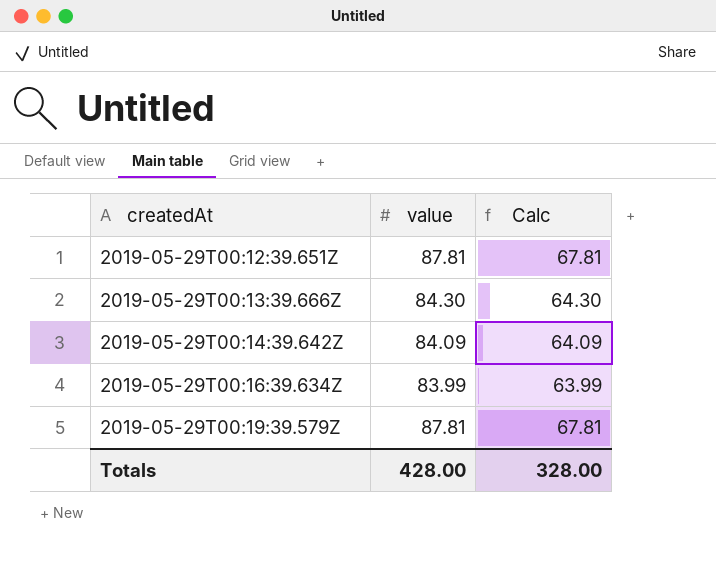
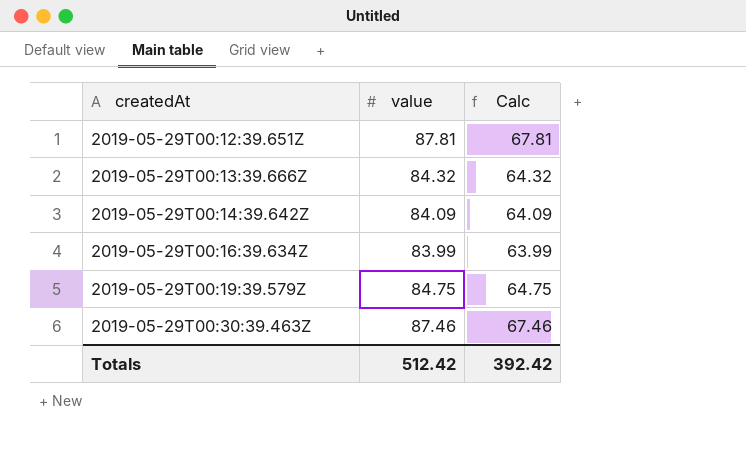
2019-05-29T00:13:39.666Z | value: 84.30 -> 84.32
2019-05-29T00:13:39.666Z | Calc: 64.30 -> 64.32
2019-05-29T00:19:39.579Z | value: 87.81 -> 84.75
2019-05-29T00:19:39.579Z | Calc: 67.81 -> 64.75
row 2019-05-29T00:30:39.463Z: none -> 87.46 | 67.46
Totals | value: 428.00 -> 512.42
Totals | Calc: 328.00 -> 392.42

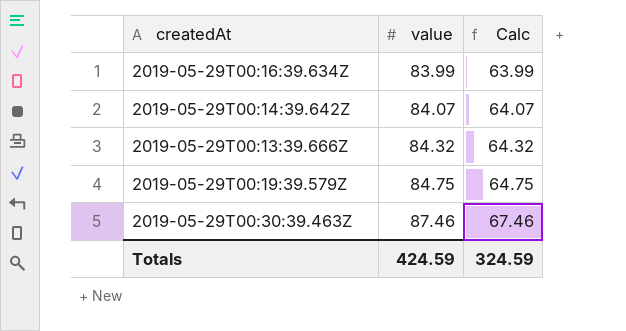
row order: createdAt ascending -> value ascending
row 2019-05-29T00:12:39.651Z: 87.81 | 67.81 -> none
2019-05-29T00:14:39.642Z | value: 84.09 -> 84.07
2019-05-29T00:14:39.642Z | Calc: 64.09 -> 64.07
Totals | value: 512.42 -> 424.59
Totals | Calc: 392.42 -> 324.59

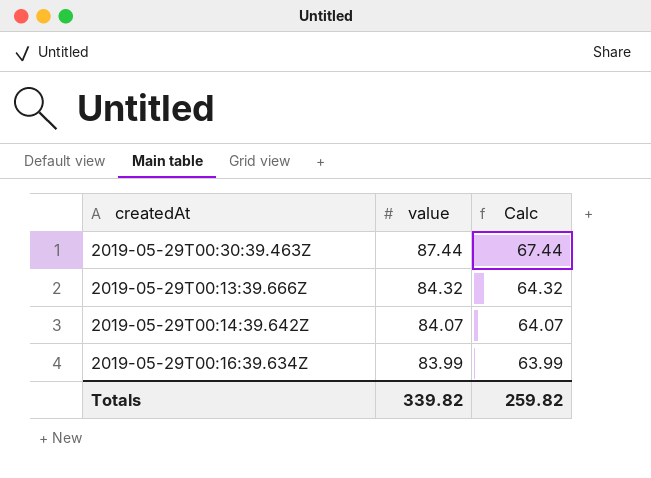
row order: value ascending -> value descending
row 2019-05-29T00:19:39.579Z: 84.75 | 64.75 -> none
2019-05-29T00:30:39.463Z | value: 87.46 -> 87.44
2019-05-29T00:30:39.463Z | Calc: 67.46 -> 67.44
Totals | value: 424.59 -> 339.82
Totals | Calc: 324.59 -> 259.82

